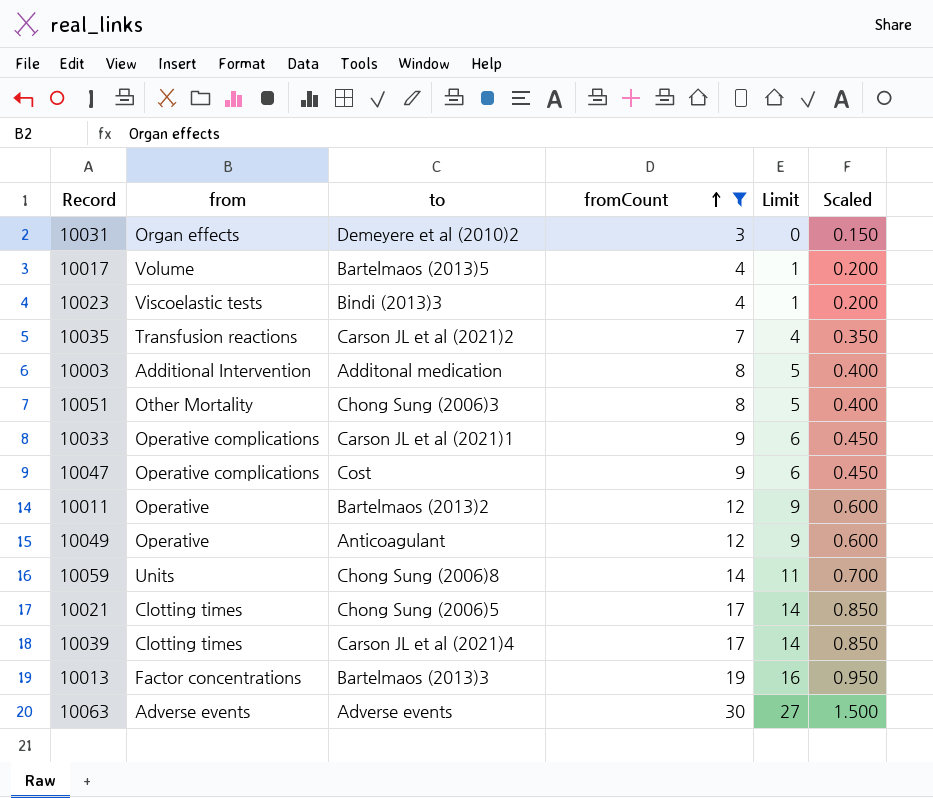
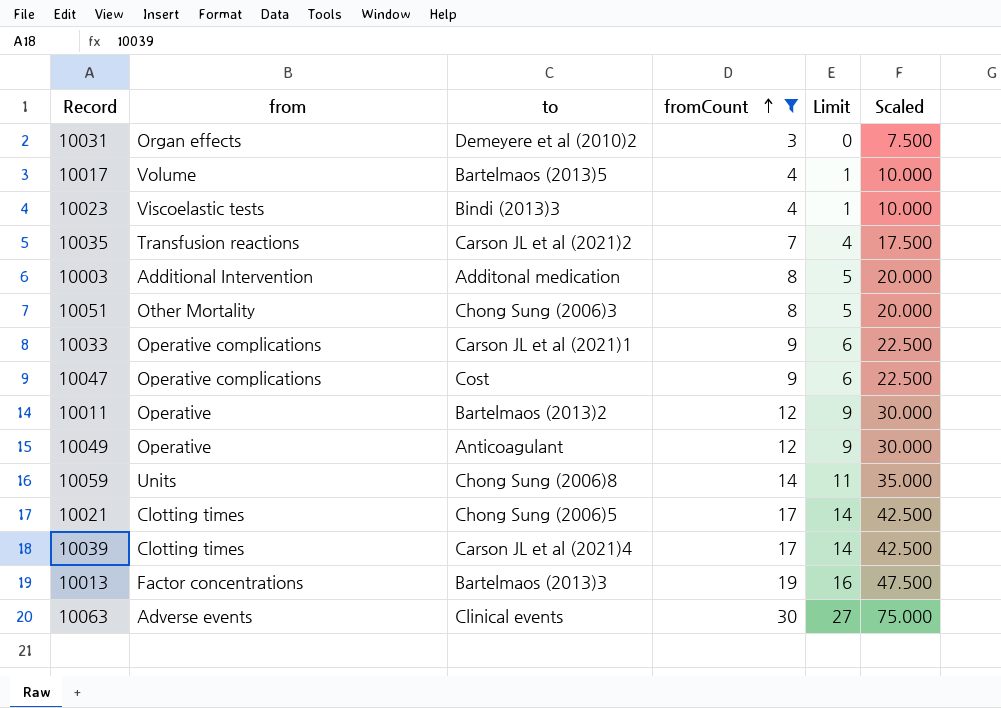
column Scaled | formula: [fromCount] * 0.05 -> [fromCount] * 2.5
10063 | to: Adverse events -> Clinical events

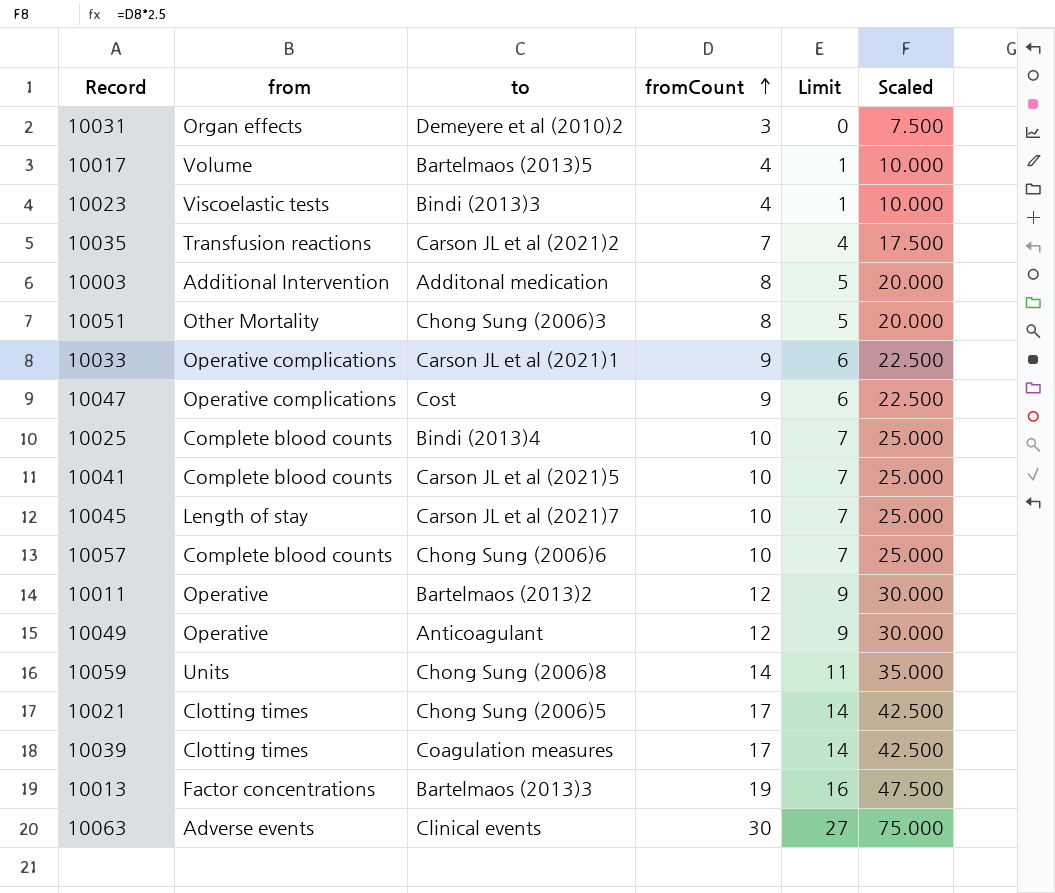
filter: fromCount != 10 -> none
10039 | to: Carson JL et al (2021)4 -> Coagulation measures

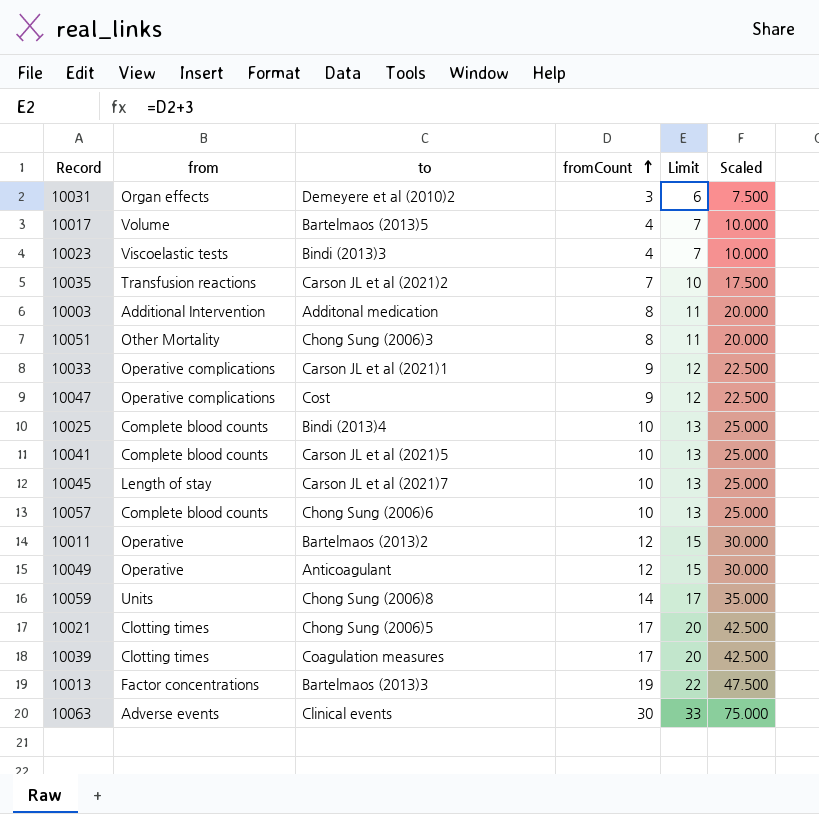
column Limit | formula: [fromCount] - 3 -> [fromCount] + 3

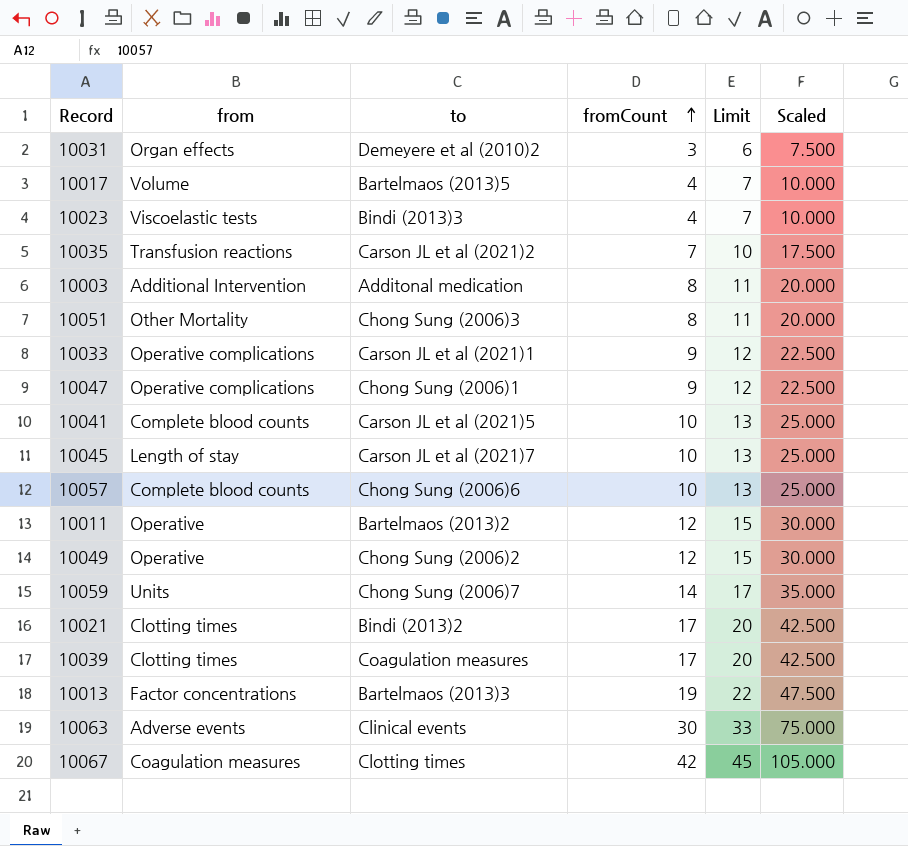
row 10025: Complete blood counts | Bindi (2013)4 | 10 | 13 | 25.000 -> none
10047 | to: Cost -> Chong Sung (2006)1
10049 | to: Anticoagulant -> Chong Sung (2006)2
10059 | to: Chong Sung (2006)8 -> Chong Sung (2006)7
10021 | to: Chong Sung (2006)5 -> Bindi (2013)2
row 10067: none -> Coagulation measures | Clotting times | 42 | 45 | 105.000

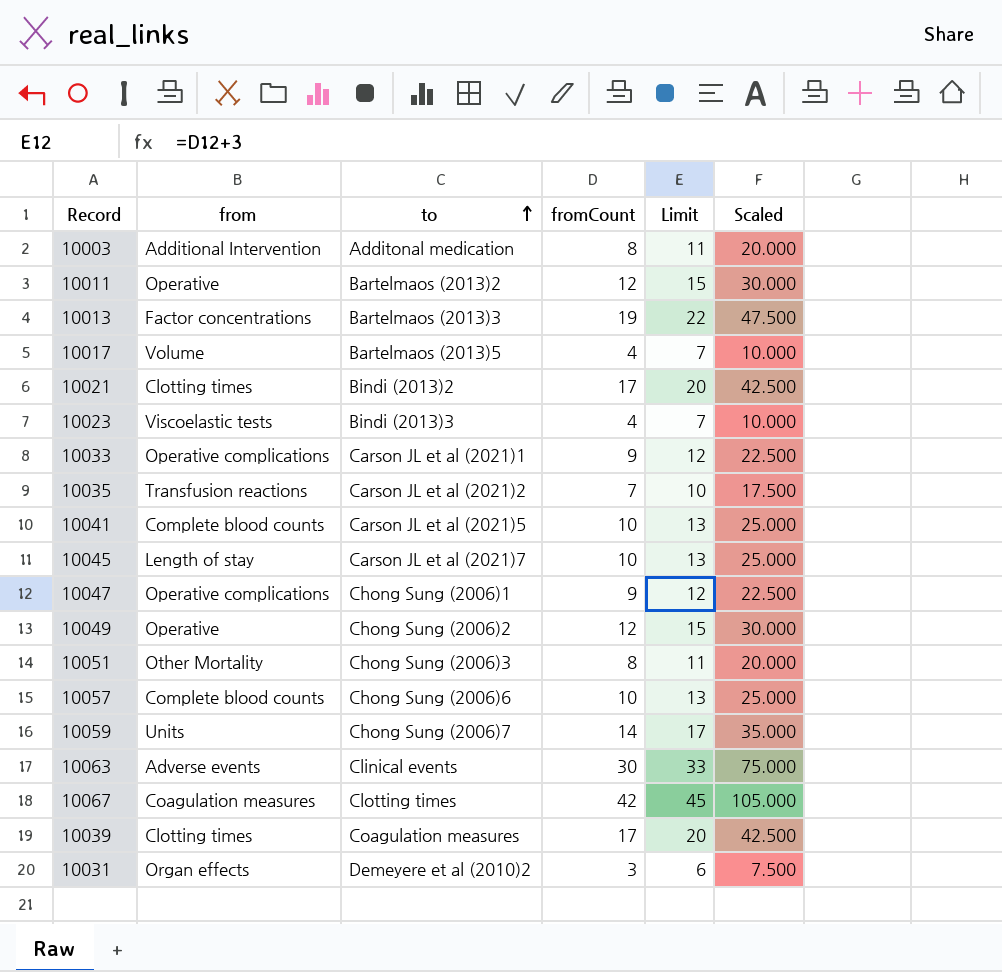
row order: fromCount ascending -> to ascending

